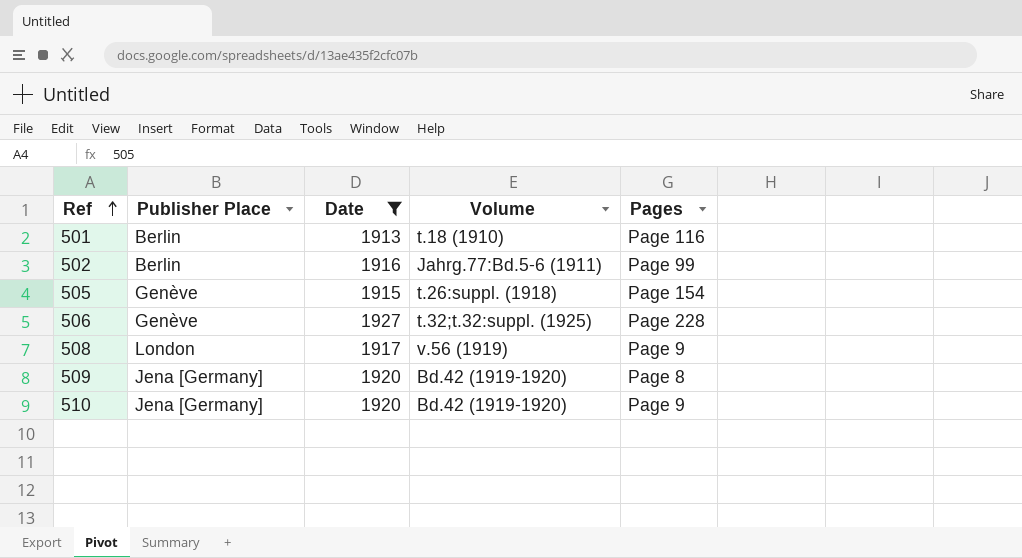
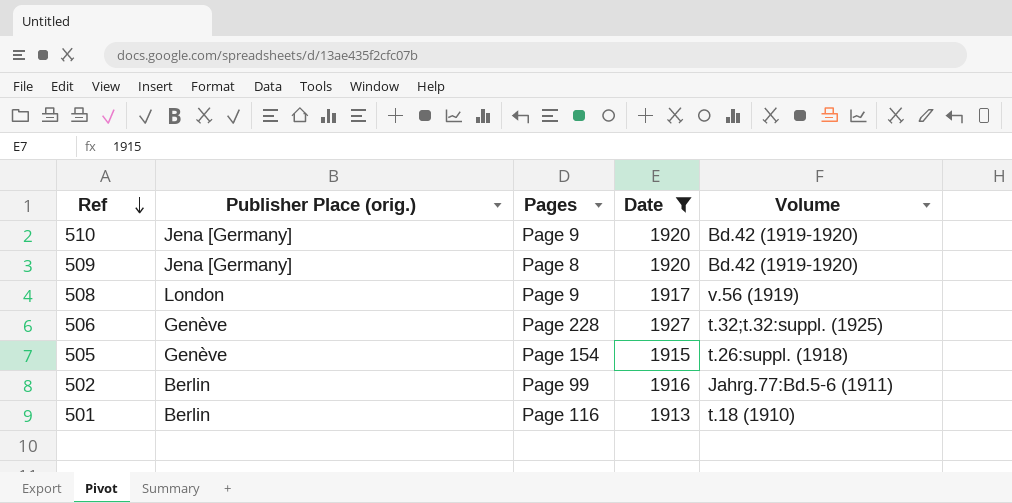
row order: Ref ascending -> Ref descending
column name: Publisher Place -> Publisher Place (orig.)
column Pages | position: 5 -> 3

